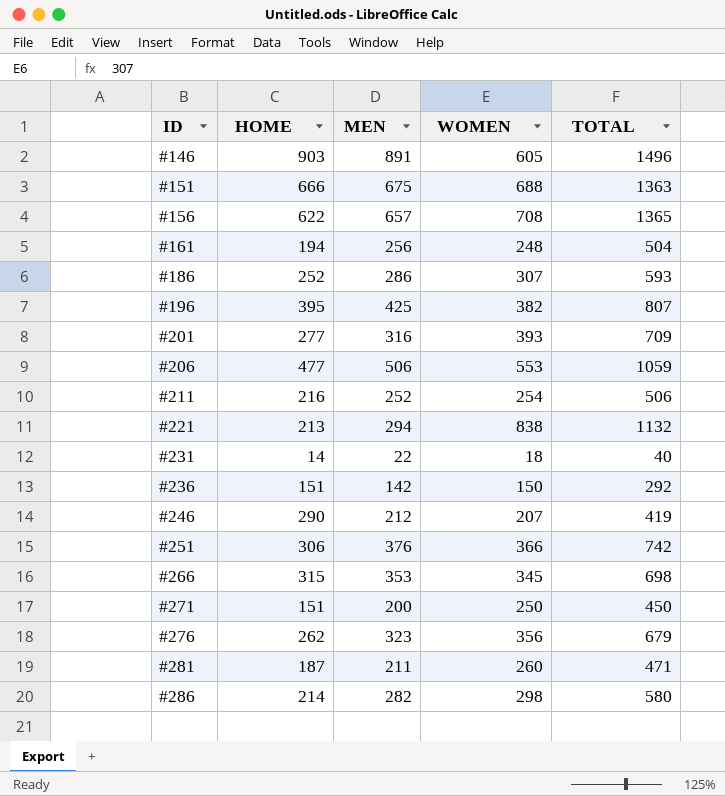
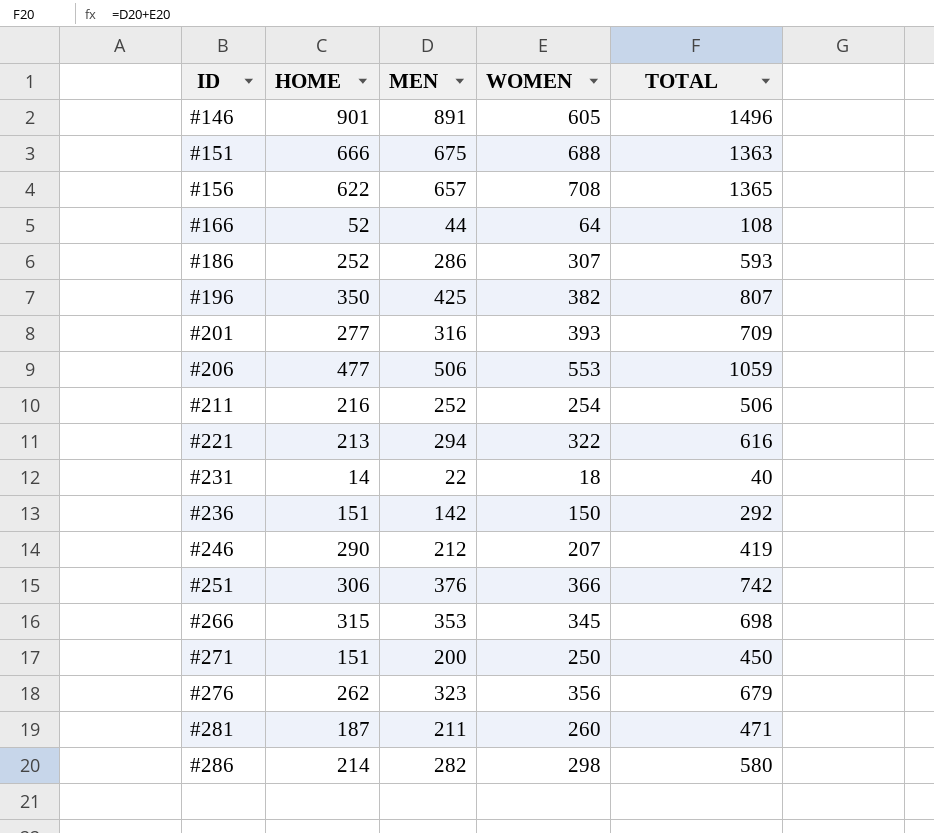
row #161: 194 | 256 | 248 | 504 -> none
#146 | HOME: 903 -> 901
row #166: none -> 52 | 44 | 64 | 108
#196 | HOME: 395 -> 350
#221 | WOMEN: 838 -> 322
#221 | TOTAL: 1132 -> 616

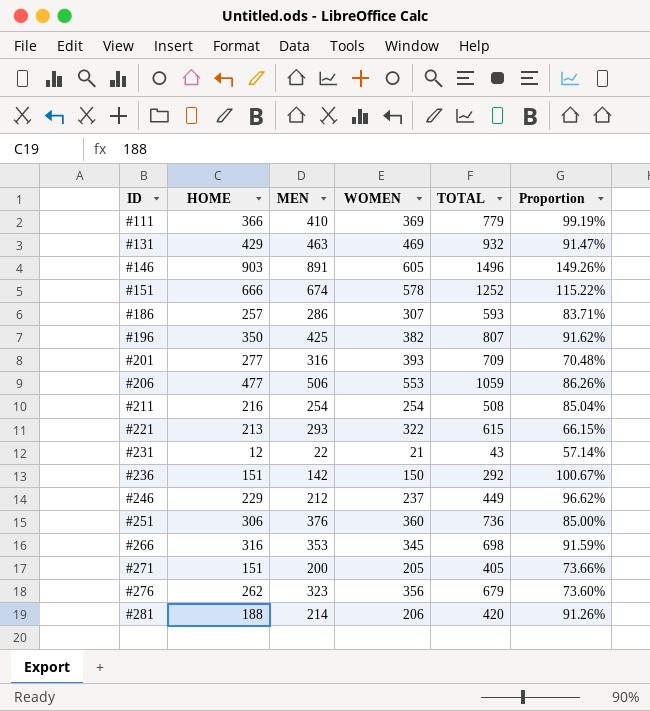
column Proportion | formula: none -> [HOME] / [WOMEN]
row #156: 622 | 657 | 708 | 1365 -> none
row #166: 52 | 44 | 64 | 108 -> none
row #286: 214 | 282 | 298 | 580 -> none
row #111: none -> 366 | 410 | 369 | 779 | 99.19%
row #131: none -> 429 | 463 | 469 | 932 | 91.47%
#146 | HOME: 901 -> 903
#151 | MEN: 675 -> 674
#151 | WOMEN: 688 -> 578
#151 | TOTAL: 1363 -> 1252
#186 | HOME: 252 -> 257
#211 | MEN: 252 -> 254
#211 | TOTAL: 506 -> 508
#221 | MEN: 294 -> 293
#221 | TOTAL: 616 -> 615
#231 | HOME: 14 -> 12
#231 | WOMEN: 18 -> 21
#231 | TOTAL: 40 -> 43
#246 | HOME: 290 -> 229
#246 | WOMEN: 207 -> 237
#246 | TOTAL: 419 -> 449
#251 | WOMEN: 366 -> 360
#251 | TOTAL: 742 -> 736
#266 | HOME: 315 -> 316
#271 | WOMEN: 250 -> 205
#271 | TOTAL: 450 -> 405
#281 | HOME: 187 -> 188
#281 | MEN: 211 -> 214
#281 | WOMEN: 260 -> 206
#281 | TOTAL: 471 -> 420

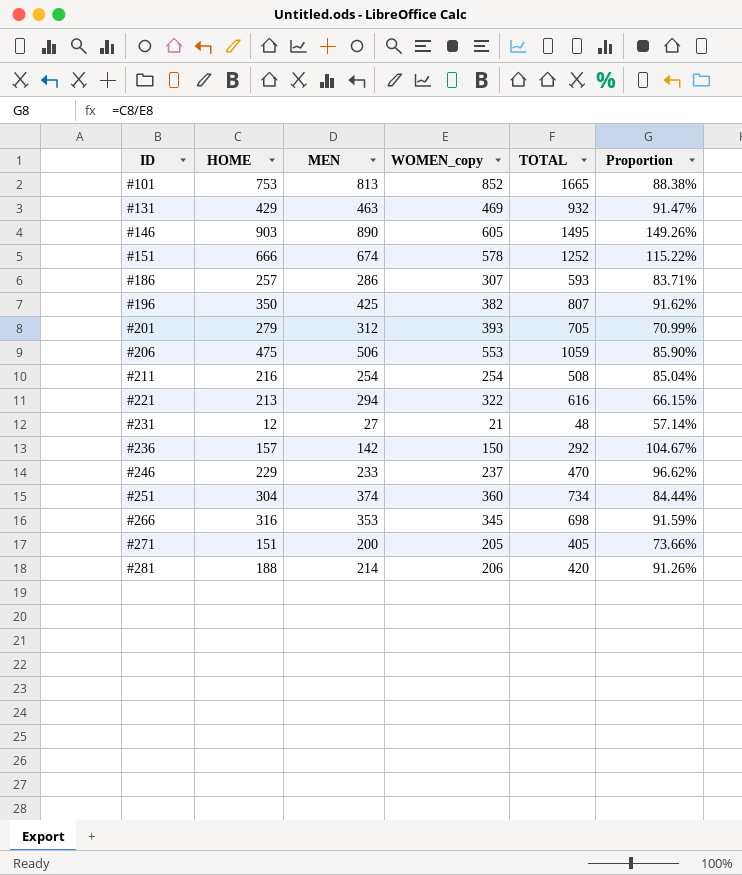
column name: WOMEN -> WOMEN_copy
row #111: 366 | 410 | 369 | 779 | 99.19% -> none
row #276: 262 | 323 | 356 | 679 | 73.60% -> none
row #101: none -> 753 | 813 | 852 | 1665 | 88.38%
#146 | MEN: 891 -> 890
#146 | TOTAL: 1496 -> 1495
#201 | HOME: 277 -> 279
#201 | MEN: 316 -> 312
#201 | TOTAL: 709 -> 705
#201 | Proportion: 70.48% -> 70.99%
#206 | HOME: 477 -> 475
#206 | Proportion: 86.26% -> 85.90%
#221 | MEN: 293 -> 294
#221 | TOTAL: 615 -> 616
#231 | MEN: 22 -> 27
#231 | TOTAL: 43 -> 48
#236 | HOME: 151 -> 157
#236 | Proportion: 100.67% -> 104.67%
#246 | MEN: 212 -> 233
#246 | TOTAL: 449 -> 470
#251 | HOME: 306 -> 304
#251 | MEN: 376 -> 374
#251 | TOTAL: 736 -> 734
#251 | Proportion: 85.00% -> 84.44%

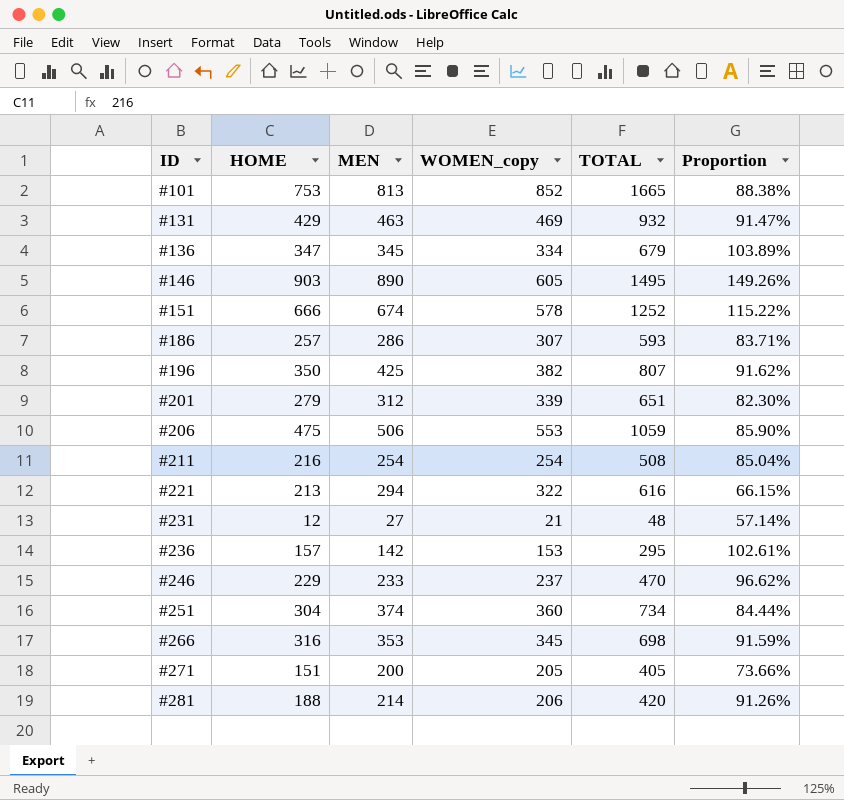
row #136: none -> 347 | 345 | 334 | 679 | 103.89%
#201 | WOMEN_copy: 393 -> 339
#201 | TOTAL: 705 -> 651
#201 | Proportion: 70.99% -> 82.30%
#236 | WOMEN_copy: 150 -> 153
#236 | TOTAL: 292 -> 295
#236 | Proportion: 104.67% -> 102.61%

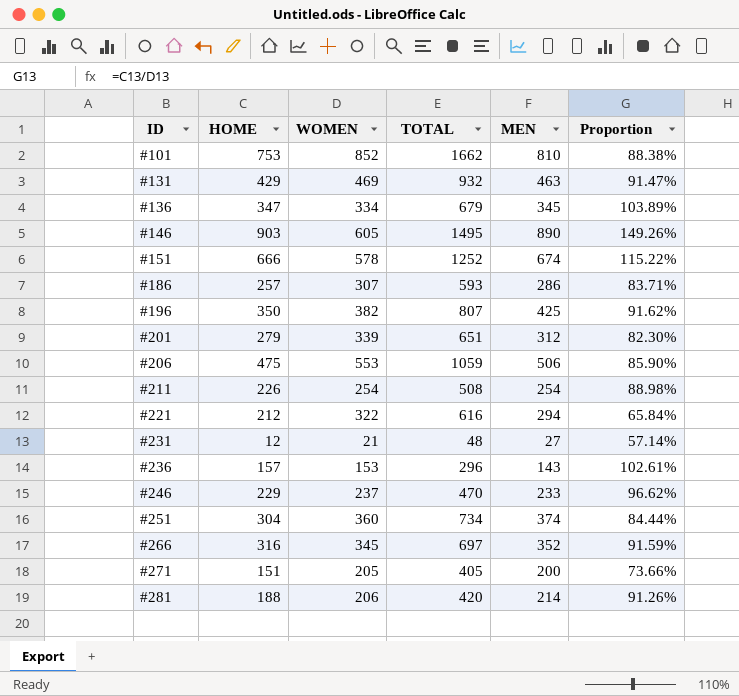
column name: WOMEN_copy -> WOMEN
column MEN | position: 3 -> 5
#101 | TOTAL: 1665 -> 1662
#101 | MEN: 813 -> 810
#211 | HOME: 216 -> 226
#211 | Proportion: 85.04% -> 88.98%
#221 | HOME: 213 -> 212
#221 | Proportion: 66.15% -> 65.84%
#236 | TOTAL: 295 -> 296
#236 | MEN: 142 -> 143
#266 | TOTAL: 698 -> 697
#266 | MEN: 353 -> 352

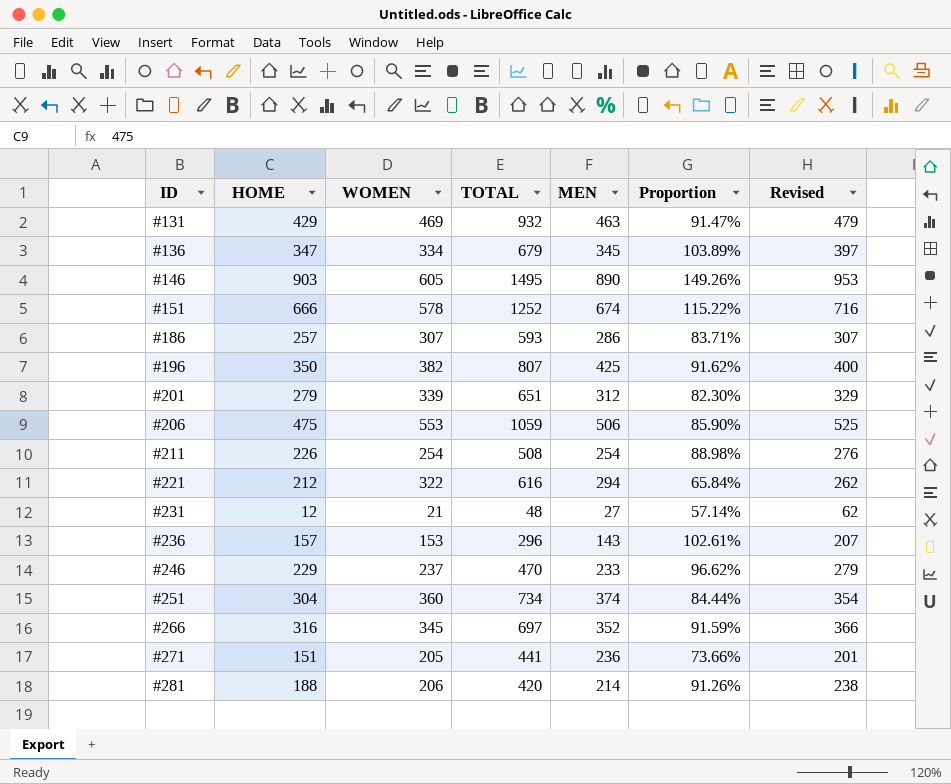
column Revised | formula: none -> [HOME] + 50
row #101: 753 | 852 | 1662 | 810 | 88.38% -> none
#271 | TOTAL: 405 -> 441
#271 | MEN: 200 -> 236

